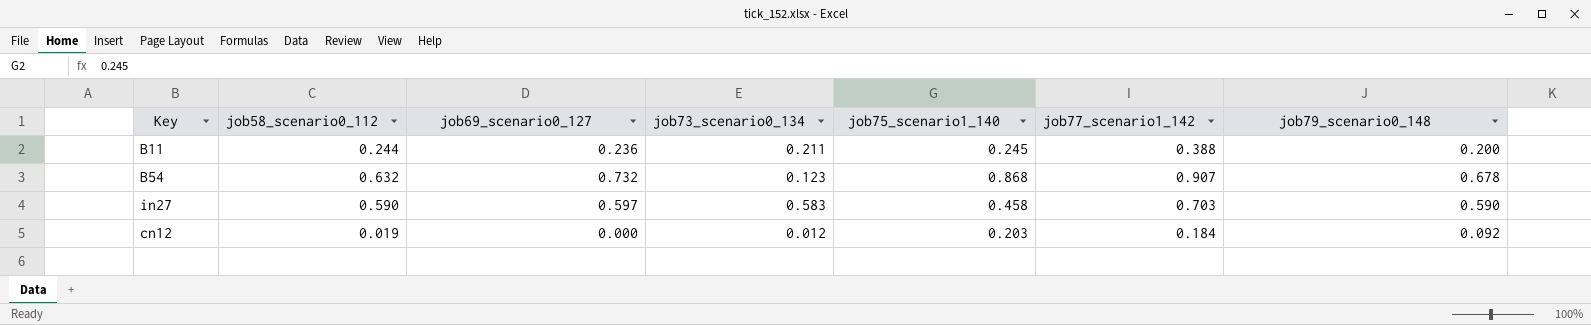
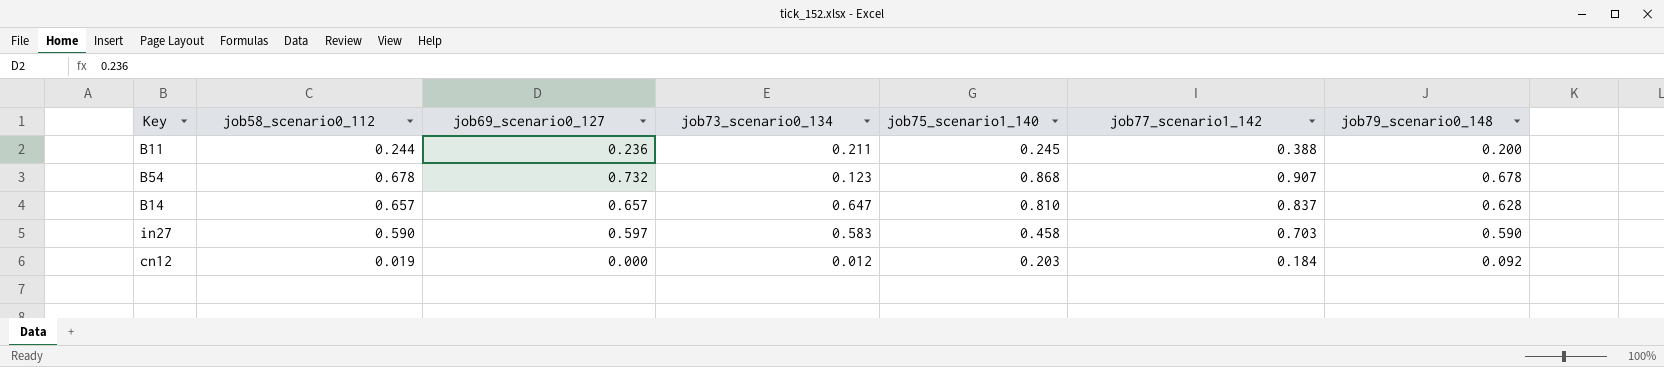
B54 | job58_scenario0_112: 0.632 -> 0.678
row B14: none -> 0.657 | 0.657 | 0.647 | 0.810 | 0.837 | 0.628

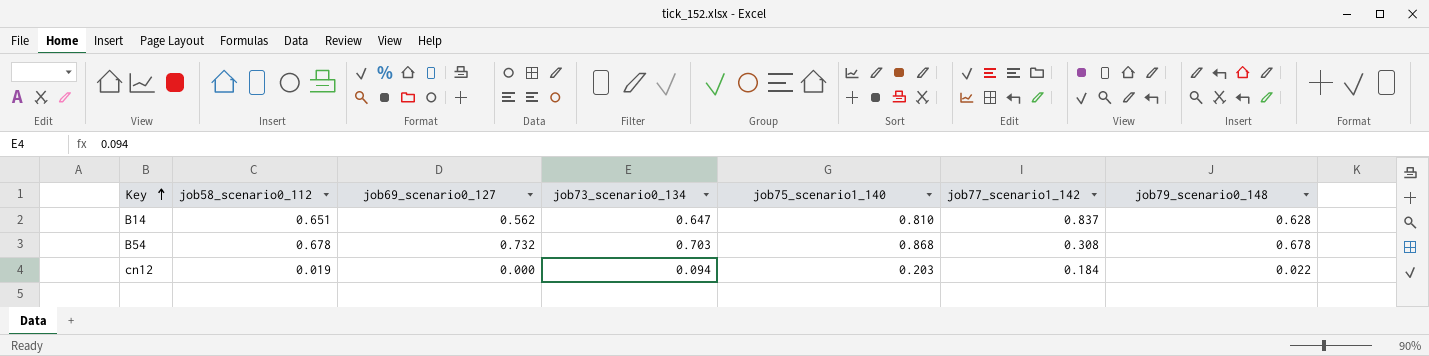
row order: none -> Key ascending
row B11: 0.244 | 0.236 | 0.211 | 0.245 | 0.388 | 0.200 -> none
row in27: 0.590 | 0.597 | 0.583 | 0.458 | 0.703 | 0.590 -> none
B14 | job58_scenario0_112: 0.657 -> 0.651
B14 | job69_scenario0_127: 0.657 -> 0.562
B54 | job73_scenario0_134: 0.123 -> 0.703
B54 | job77_scenario1_142: 0.907 -> 0.308
cn12 | job73_scenario0_134: 0.012 -> 0.094
cn12 | job79_scenario0_148: 0.092 -> 0.022

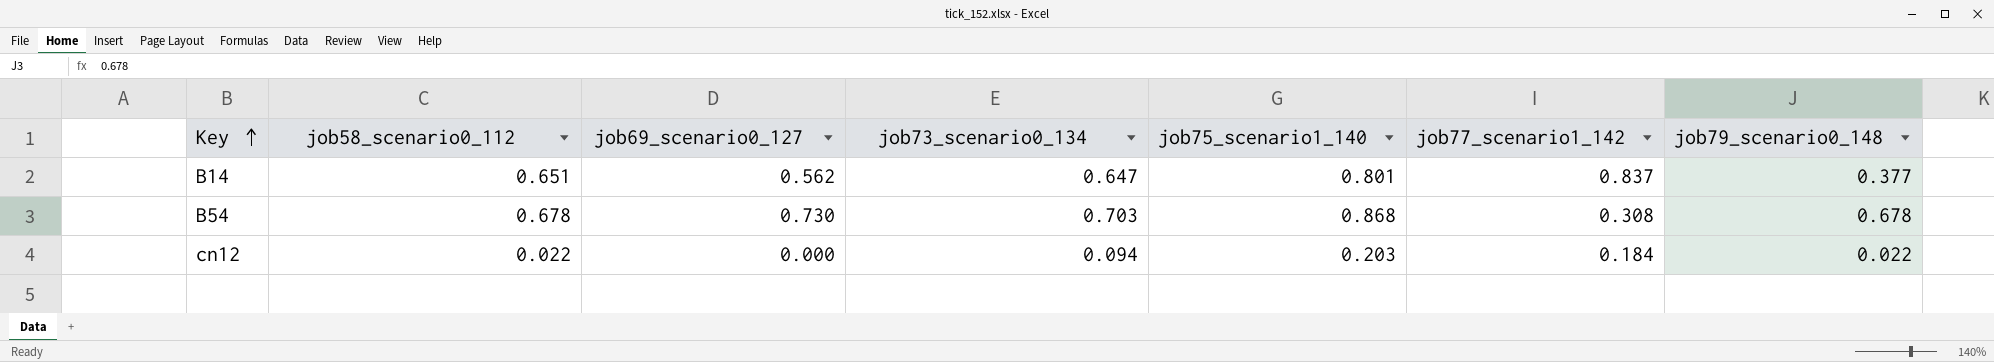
B14 | job75_scenario1_140: 0.810 -> 0.801
B14 | job79_scenario0_148: 0.628 -> 0.377
B54 | job69_scenario0_127: 0.732 -> 0.730
cn12 | job58_scenario0_112: 0.019 -> 0.022

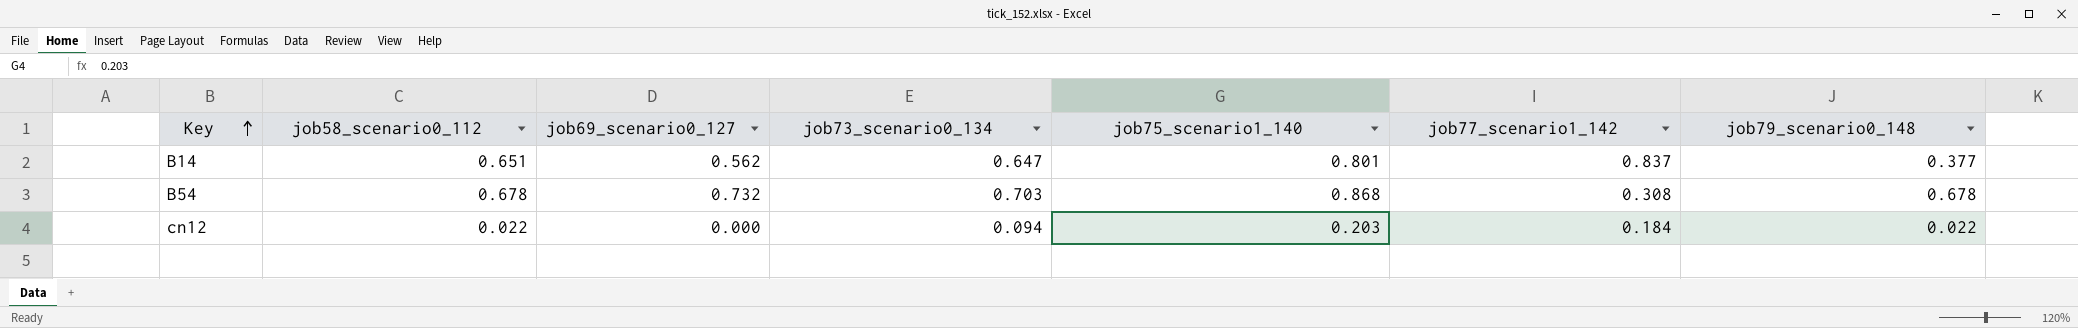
B54 | job69_scenario0_127: 0.730 -> 0.732

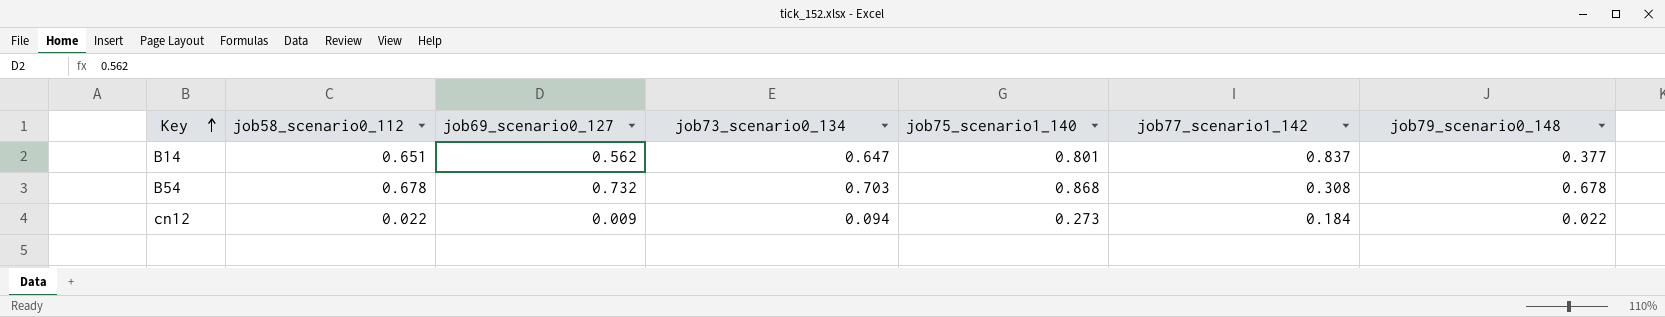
cn12 | job69_scenario0_127: 0.000 -> 0.009
cn12 | job75_scenario1_140: 0.203 -> 0.273

